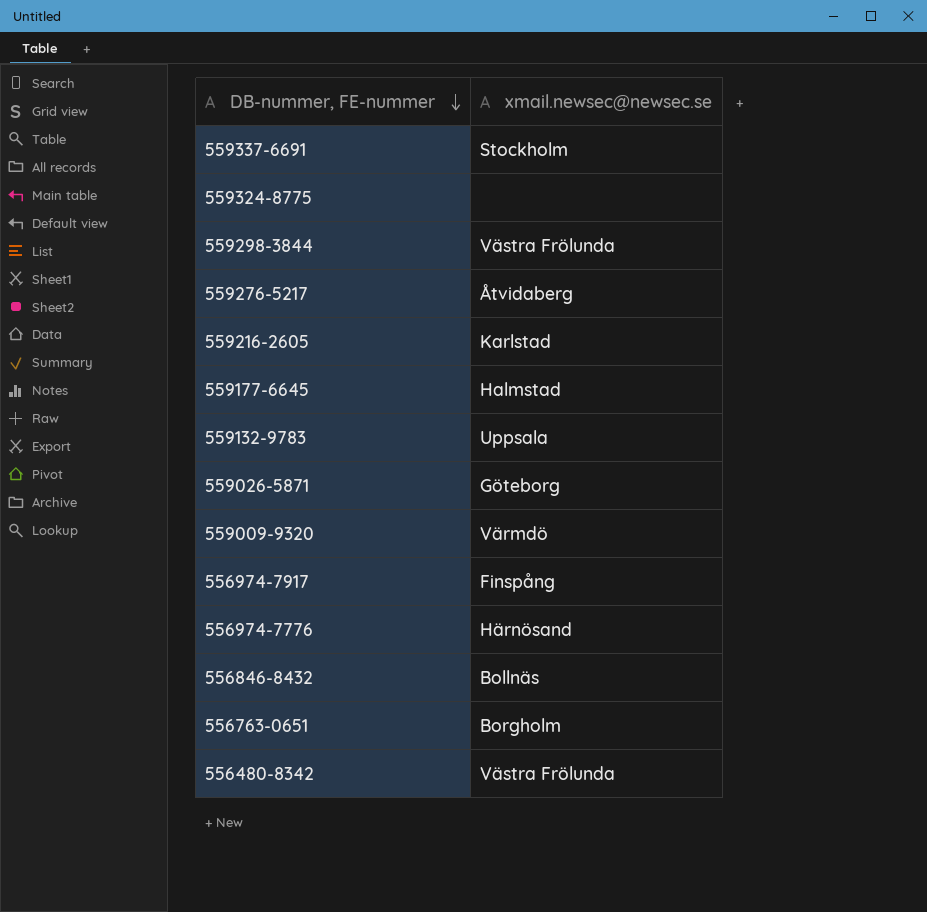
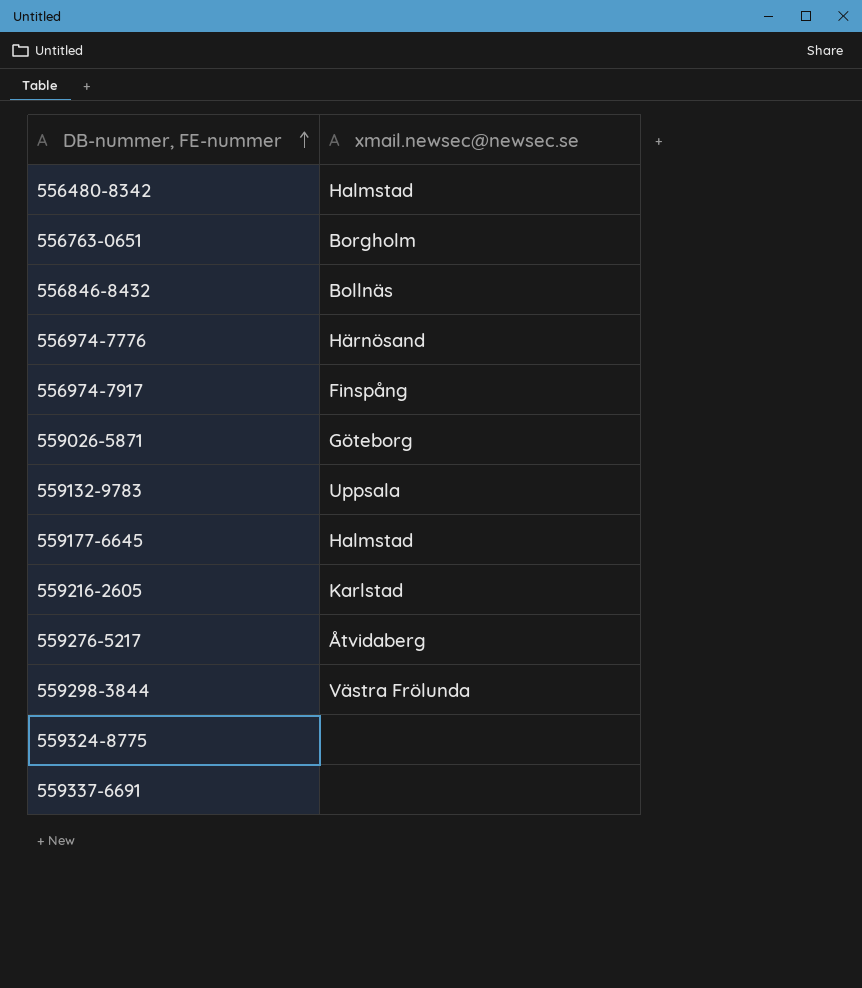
row order: DB-nummer, FE-nummer descending -> DB-nummer, FE-nummer ascending
row 559009-9320: Värmdö -> none
556480-8342 | xmail.newsec@newsec.se: Västra Frölunda -> Halmstad
559337-6691 | xmail.newsec@newsec.se: Stockholm -> none

